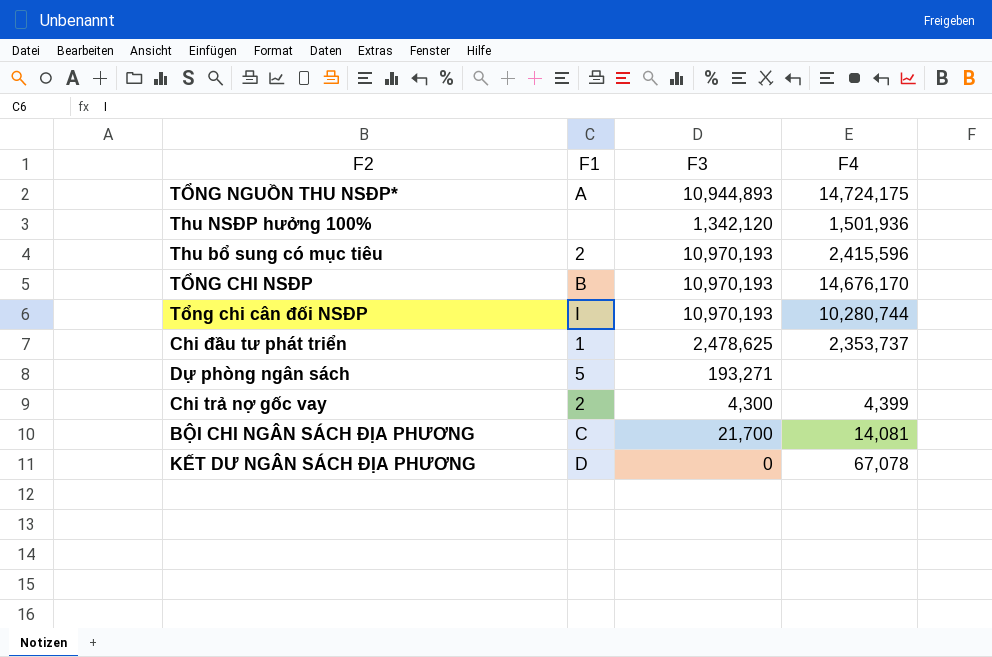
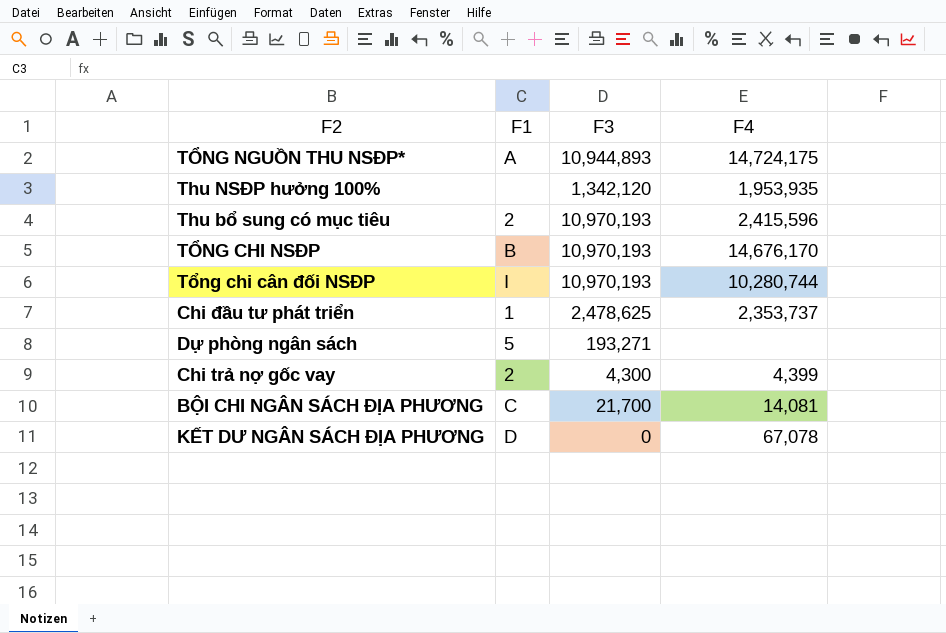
Thu NSĐP hưởng 100% | F4: 1,501,936 -> 1,953,935

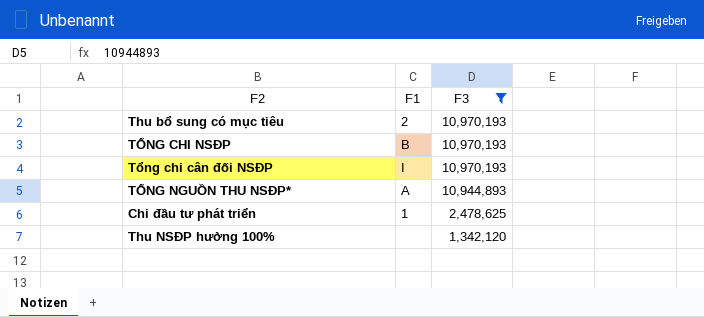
filter: none -> F3 >= 1,342,120
row order: none -> F3 descending
column F4 | position: 4 -> none

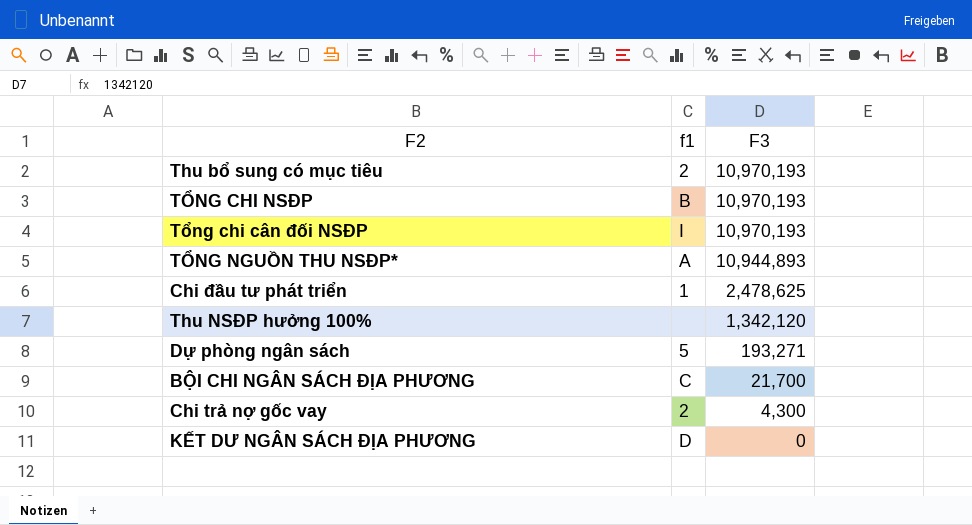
filter: F3 >= 1,342,120 -> none
column name: F1 -> f1

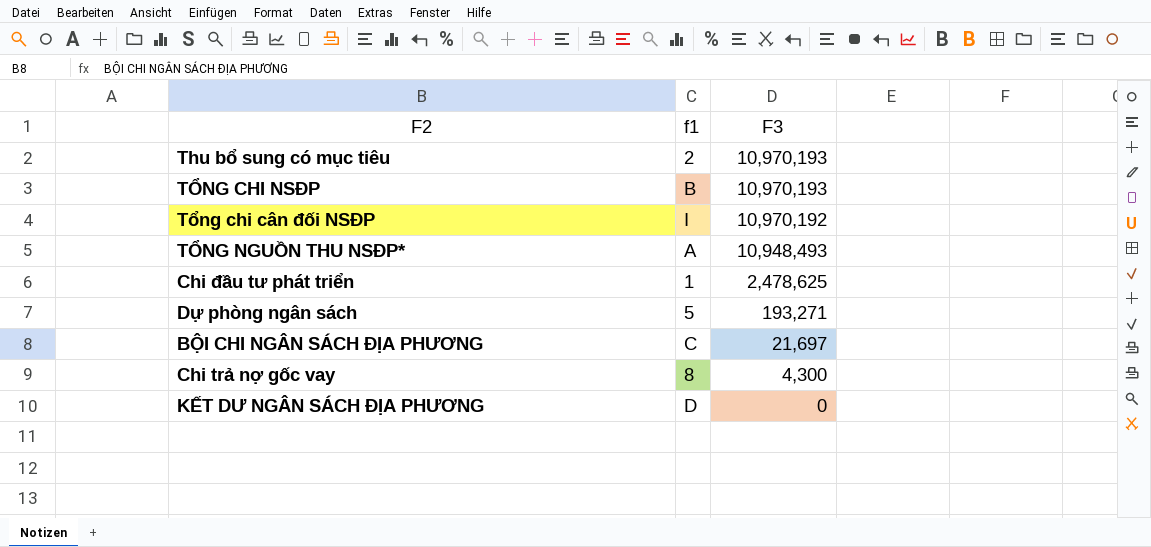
row Thu NSĐP hưởng 100%: none | 1,342,120 -> none
Tổng chi cân đối NSĐP | F3: 10,970,193 -> 10,970,192
TỔNG NGUỒN THU NSĐP* | F3: 10,944,893 -> 10,948,493
BỘI CHI NGÂN SÁCH ĐỊA PHƯƠNG | F3: 21,700 -> 21,697
Chi trả nợ gốc vay | f1: 2 -> 8

